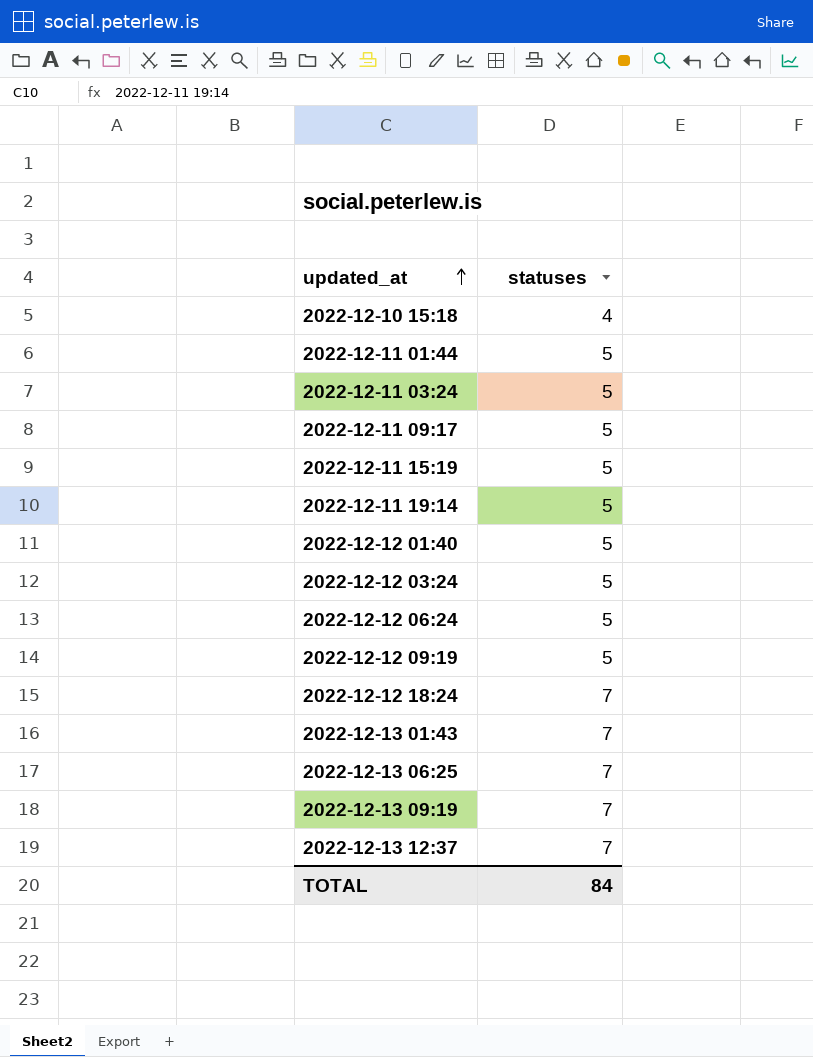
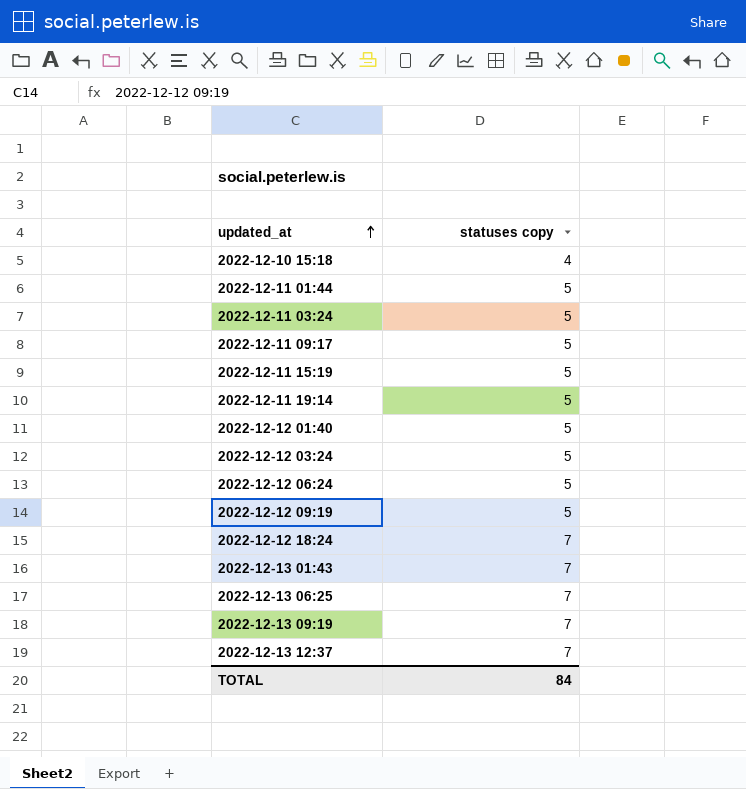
column name: statuses -> statuses copy

